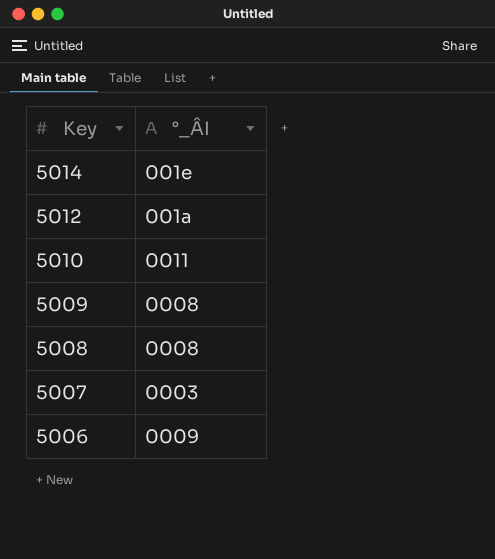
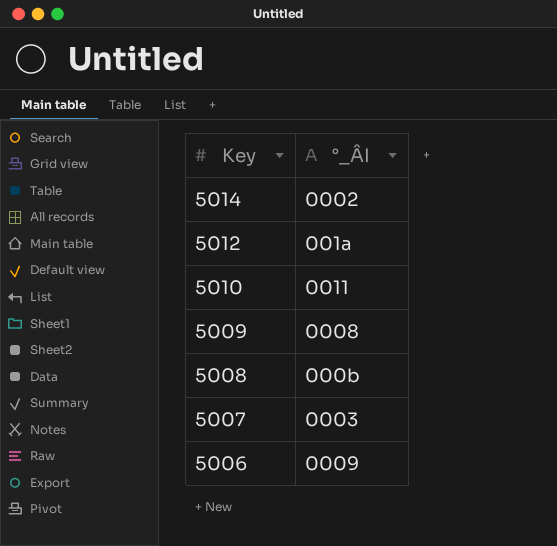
5014 | °_ÂI: 001e -> 0002
5008 | °_ÂI: 0008 -> 000b

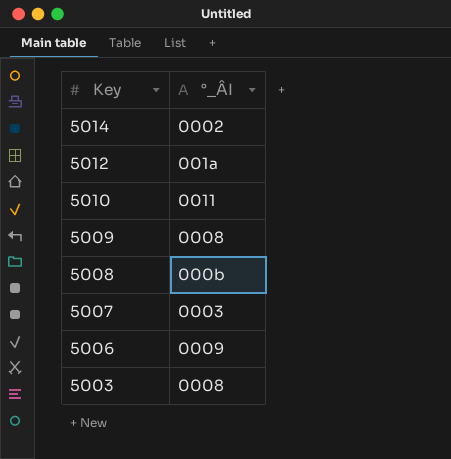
row 5003: none -> 0008

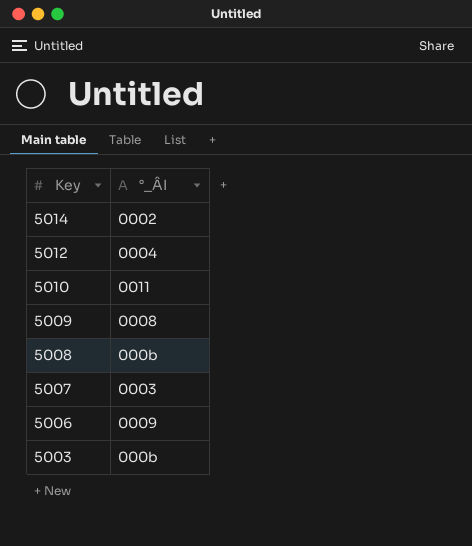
5012 | °_ÂI: 001a -> 0004
5003 | °_ÂI: 0008 -> 000b

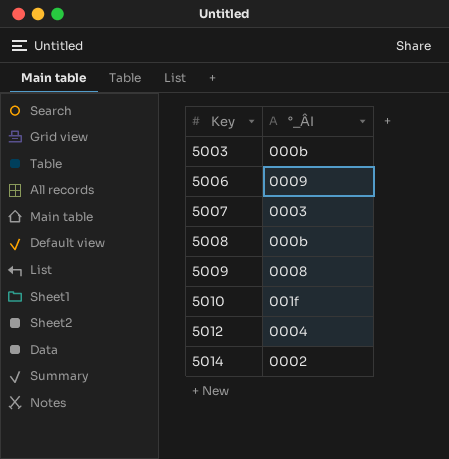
row order: Key descending -> Key ascending
5010 | °_ÂI: 0011 -> 001f

